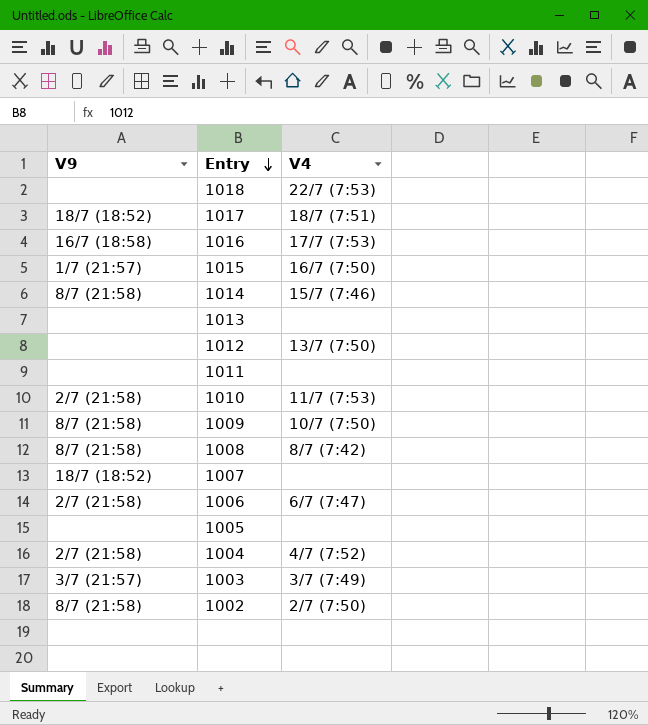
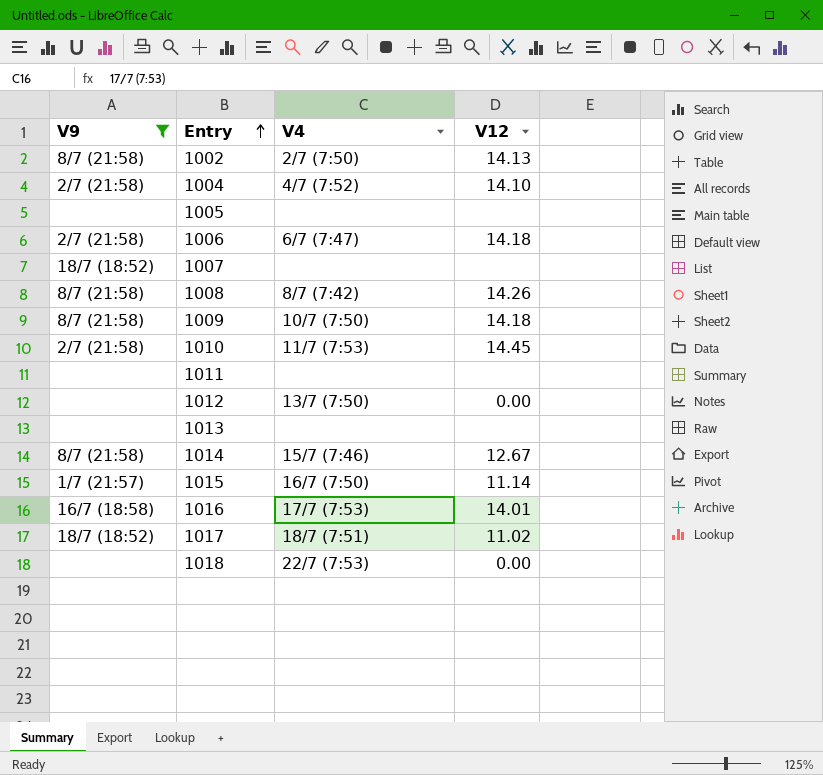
filter: none -> V9 != 3/7 (21:57)
row order: Entry descending -> Entry ascending
column V12 | position: none -> 4

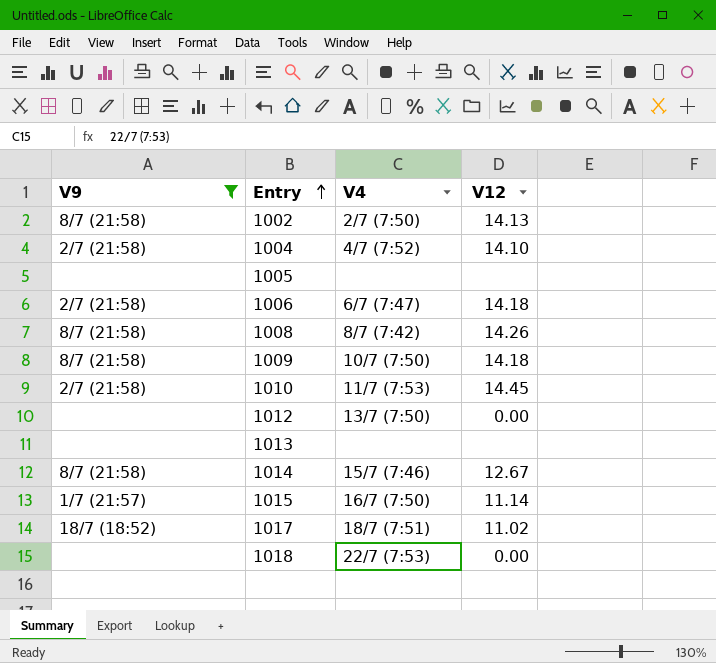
row 1007: 18/7 (18:52) | none | none -> none
row 1011: none | none | none -> none
row 1016: 16/7 (18:58) | 17/7 (7:53) | 14.01 -> none

